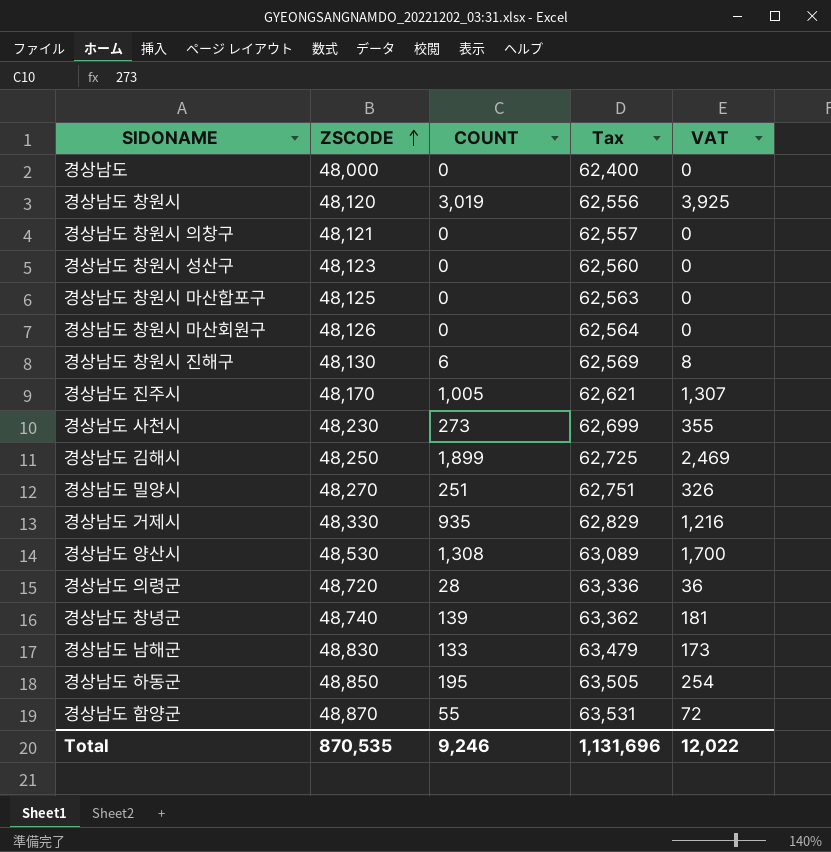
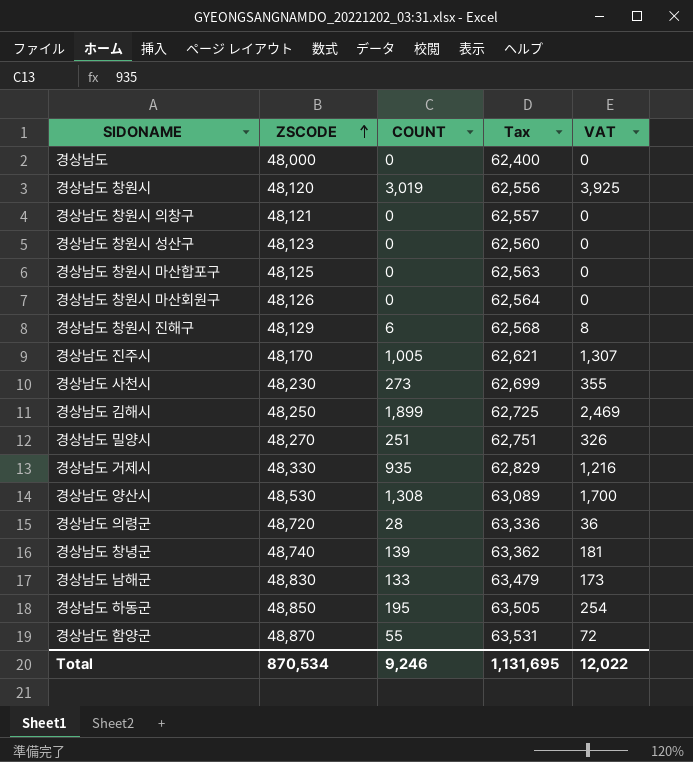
경상남도 창원시 진해구 | ZSCODE: 48,130 -> 48,129
경상남도 창원시 진해구 | Tax: 62,569 -> 62,568
Total | ZSCODE: 870,535 -> 870,534
Total | Tax: 1,131,696 -> 1,131,695

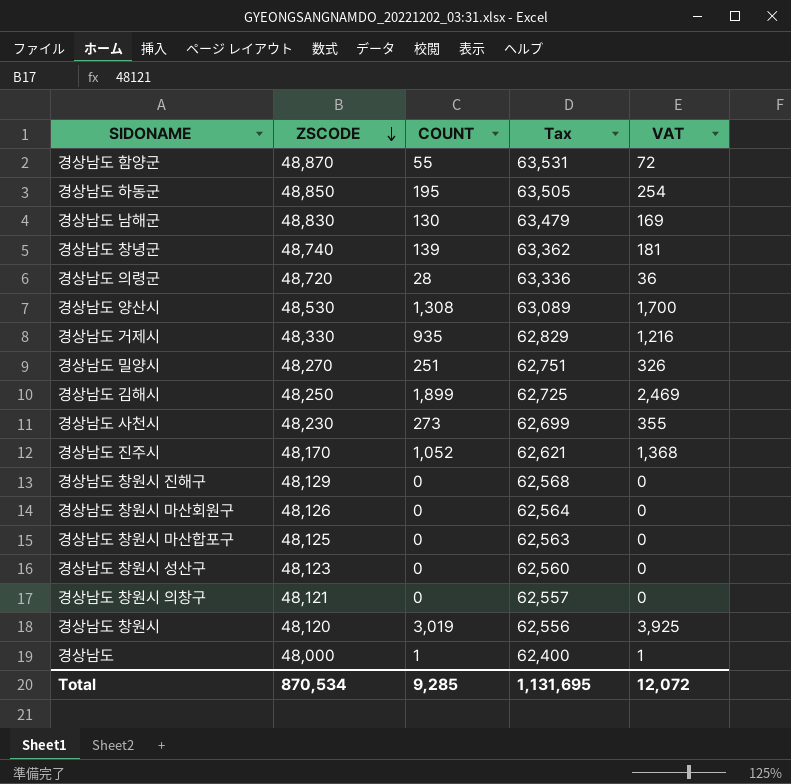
row order: ZSCODE ascending -> ZSCODE descending
경상남도 남해군 | COUNT: 133 -> 130
경상남도 남해군 | VAT: 173 -> 169
경상남도 진주시 | COUNT: 1,005 -> 1,052
경상남도 진주시 | VAT: 1,307 -> 1,368
경상남도 창원시 진해구 | COUNT: 6 -> 0
경상남도 창원시 진해구 | VAT: 8 -> 0
경상남도 | COUNT: 0 -> 1
경상남도 | VAT: 0 -> 1
Total | COUNT: 9,246 -> 9,285
Total | VAT: 12,022 -> 12,072

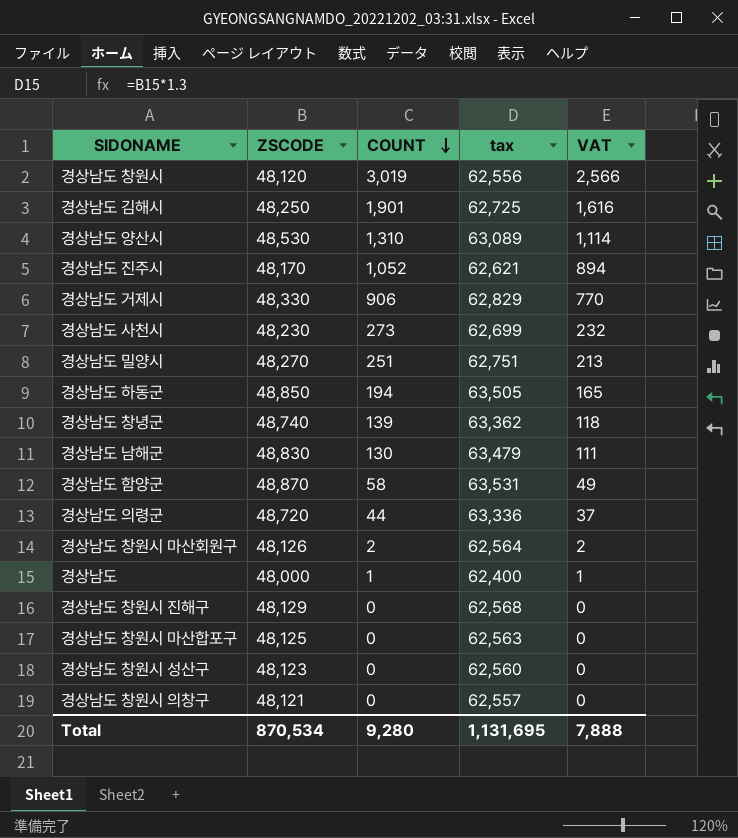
row order: ZSCODE descending -> COUNT descending
column name: Tax -> tax
column VAT | formula: [COUNT] * 1.3 -> [COUNT] * 0.85
경상남도 김해시 | COUNT: 1,899 -> 1,901
경상남도 양산시 | COUNT: 1,308 -> 1,310
경상남도 거제시 | COUNT: 935 -> 906
경상남도 하동군 | COUNT: 195 -> 194
경상남도 함양군 | COUNT: 55 -> 58
경상남도 의령군 | COUNT: 28 -> 44
경상남도 창원시 마산회원구 | COUNT: 0 -> 2
Total | COUNT: 9,285 -> 9,280
Total | VAT: 12,072 -> 7,888

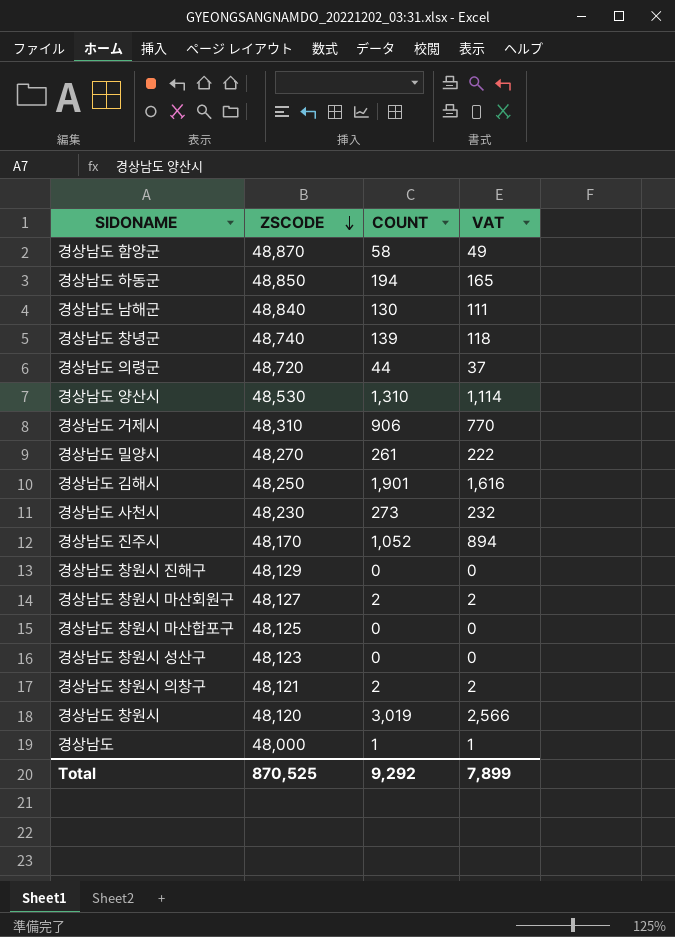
row order: COUNT descending -> ZSCODE descending
column tax | formula: [ZSCODE] * 1.3 -> none
경상남도 남해군 | ZSCODE: 48,830 -> 48,840
경상남도 거제시 | ZSCODE: 48,330 -> 48,310
경상남도 밀양시 | COUNT: 251 -> 261
경상남도 밀양시 | VAT: 213 -> 222
경상남도 창원시 마산회원구 | ZSCODE: 48,126 -> 48,127
경상남도 창원시 의창구 | COUNT: 0 -> 2
경상남도 창원시 의창구 | VAT: 0 -> 2
Total | ZSCODE: 870,534 -> 870,525
Total | COUNT: 9,280 -> 9,292
Total | VAT: 7,888 -> 7,899

